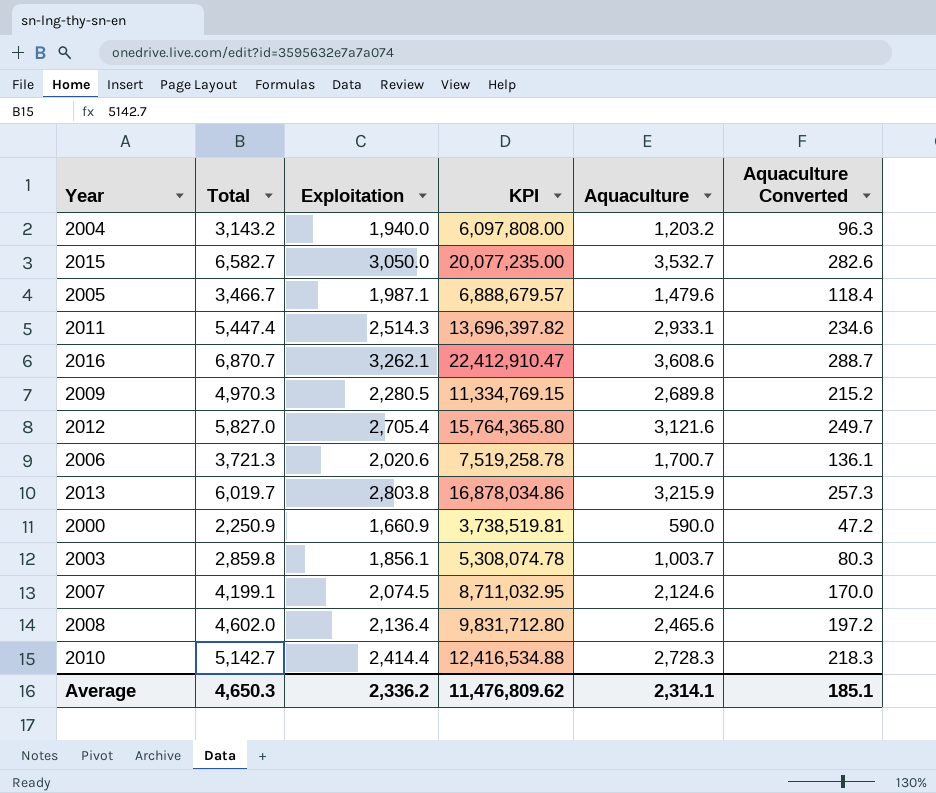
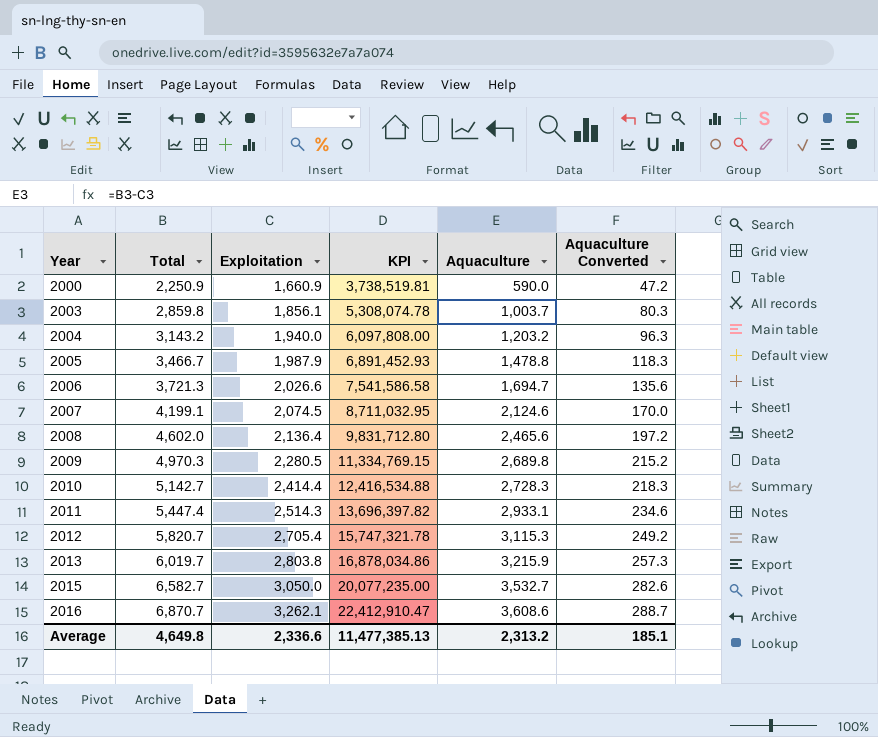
row order: none -> Year ascending
2005 | Exploitation: 1,987.1 -> 1,987.9
2005 | KPI: 6,888,679.57 -> 6,891,452.93
2005 | Aquaculture: 1,479.6 -> 1,478.8
2005 | Aquaculture Converted: 118.4 -> 118.3
2006 | Exploitation: 2,020.6 -> 2,026.6
2006 | KPI: 7,519,258.78 -> 7,541,586.58
2006 | Aquaculture: 1,700.7 -> 1,694.7
2006 | Aquaculture Converted: 136.1 -> 135.6
2012 | Total: 5,827.0 -> 5,820.7
2012 | KPI: 15,764,365.80 -> 15,747,321.78
2012 | Aquaculture: 3,121.6 -> 3,115.3
2012 | Aquaculture Converted: 249.7 -> 249.2
Average | Total: 4,650.3 -> 4,649.8
Average | Exploitation: 2,336.2 -> 2,336.6
Average | KPI: 11,476,809.62 -> 11,477,385.13
Average | Aquaculture: 2,314.1 -> 2,313.2

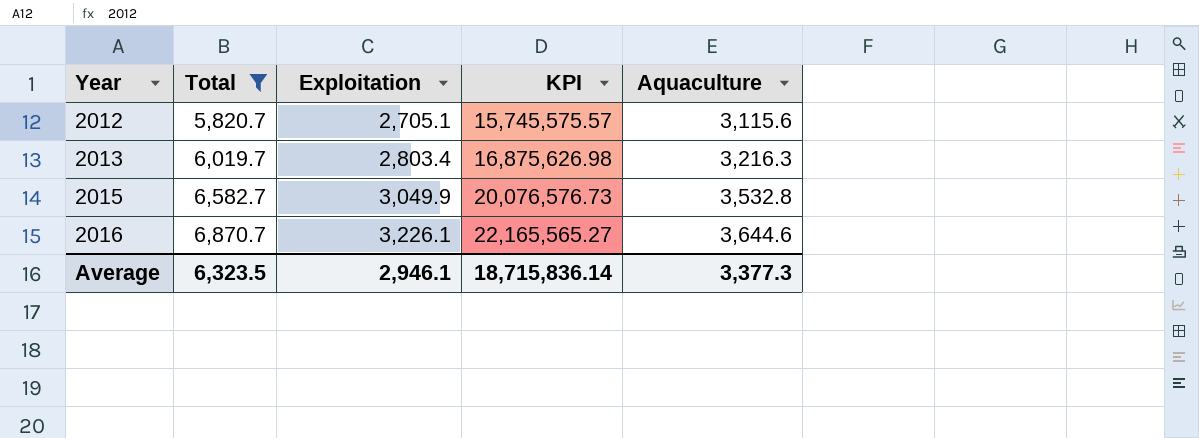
filter: none -> Total >= 5,820.7
column Aquaculture Converted | formula: [Aquaculture] * 0.08 -> none
2012 | Exploitation: 2,705.4 -> 2,705.1
2012 | KPI: 15,747,321.78 -> 15,745,575.57
2012 | Aquaculture: 3,115.3 -> 3,115.6
2013 | Exploitation: 2,803.8 -> 2,803.4
2013 | KPI: 16,878,034.86 -> 16,875,626.98
2013 | Aquaculture: 3,215.9 -> 3,216.3
2015 | Exploitation: 3,050.0 -> 3,049.9
2015 | KPI: 20,077,235.00 -> 20,076,576.73
2015 | Aquaculture: 3,532.7 -> 3,532.8
2016 | Exploitation: 3,262.1 -> 3,226.1
2016 | KPI: 22,412,910.47 -> 22,165,565.27
2016 | Aquaculture: 3,608.6 -> 3,644.6
Average | Total: 4,649.8 -> 6,323.5
Average | Exploitation: 2,336.6 -> 2,946.1
Average | KPI: 11,477,385.13 -> 18,715,836.14
Average | Aquaculture: 2,313.2 -> 3,377.3

